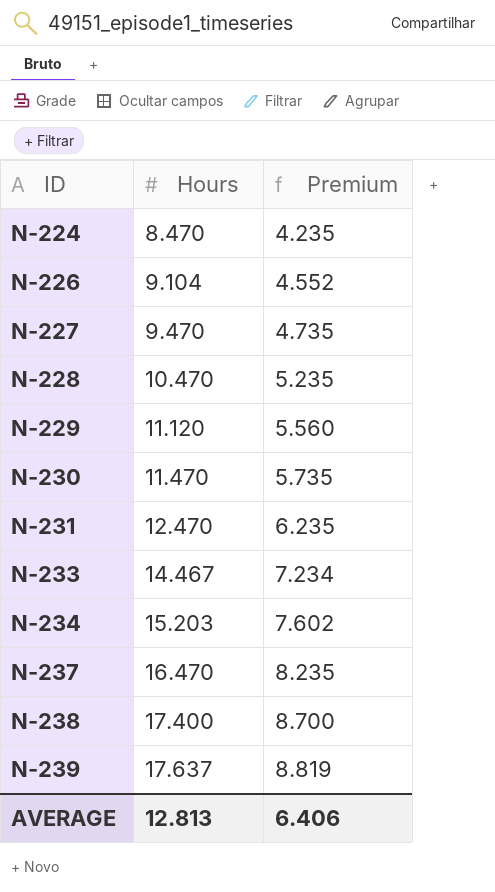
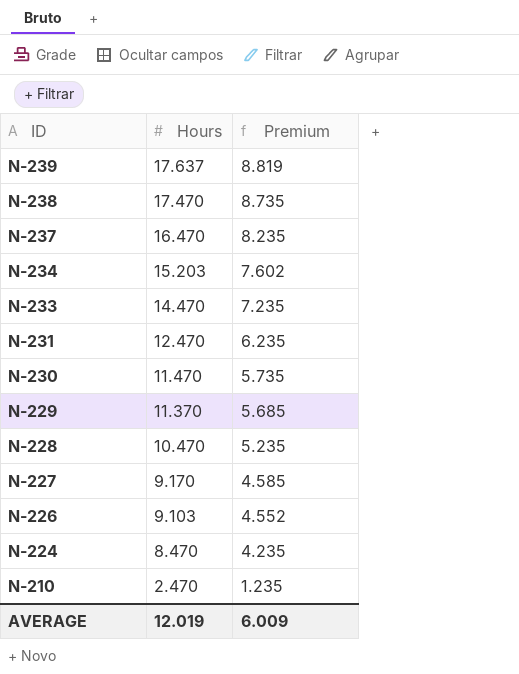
row order: ID ascending -> ID descending
N-238 | Hours: 17.400 -> 17.470
N-238 | Premium: 8.700 -> 8.735
N-233 | Hours: 14.467 -> 14.470
N-233 | Premium: 7.234 -> 7.235
N-229 | Hours: 11.120 -> 11.370
N-229 | Premium: 5.560 -> 5.685
N-227 | Hours: 9.470 -> 9.170
N-227 | Premium: 4.735 -> 4.585
N-226 | Hours: 9.104 -> 9.103
row N-210: none -> 2.470 | 1.235
AVERAGE | Hours: 12.813 -> 12.019
AVERAGE | Premium: 6.406 -> 6.009

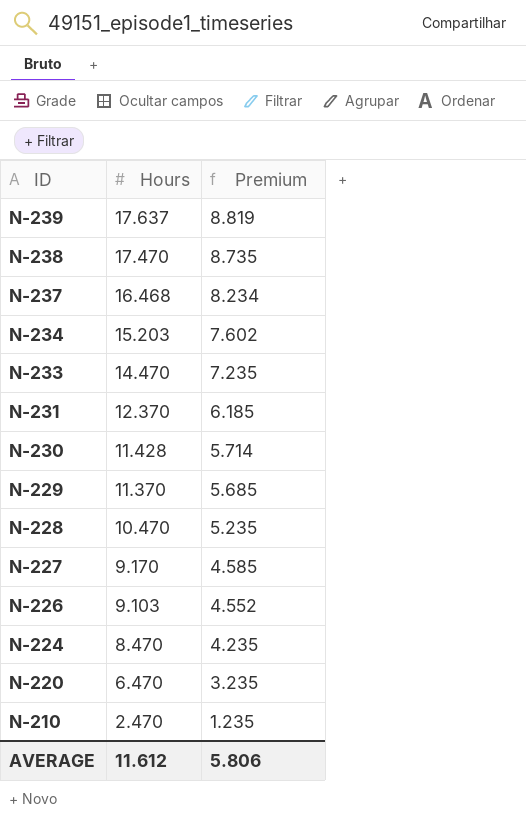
N-237 | Hours: 16.470 -> 16.468
N-237 | Premium: 8.235 -> 8.234
N-231 | Hours: 12.470 -> 12.370
N-231 | Premium: 6.235 -> 6.185
N-230 | Hours: 11.470 -> 11.428
N-230 | Premium: 5.735 -> 5.714
row N-220: none -> 6.470 | 3.235
AVERAGE | Hours: 12.019 -> 11.612
AVERAGE | Premium: 6.009 -> 5.806

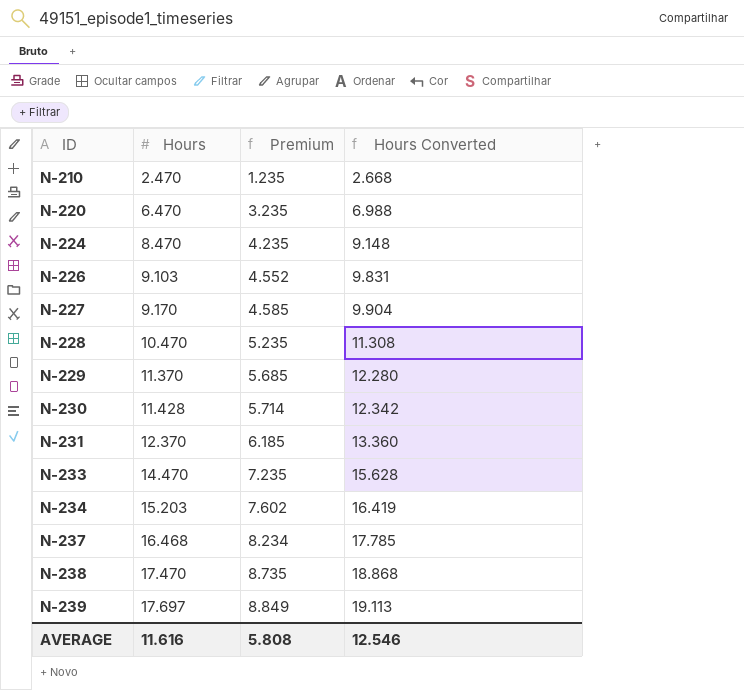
row order: ID descending -> ID ascending
column Hours Converted | formula: none -> [Hours] * 1.08
N-239 | Hours: 17.637 -> 17.697
N-239 | Premium: 8.819 -> 8.849
AVERAGE | Hours: 11.612 -> 11.616
AVERAGE | Premium: 5.806 -> 5.808

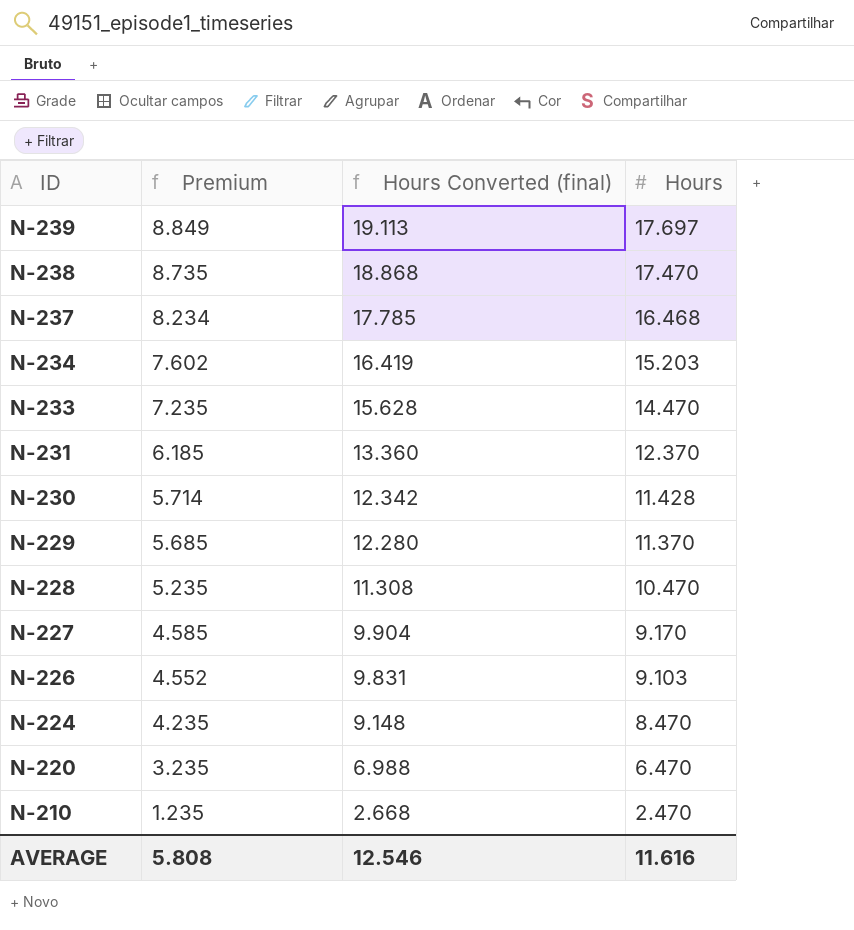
row order: ID ascending -> ID descending
column name: Hours Converted -> Hours Converted (final)
column Hours | position: 2 -> 4

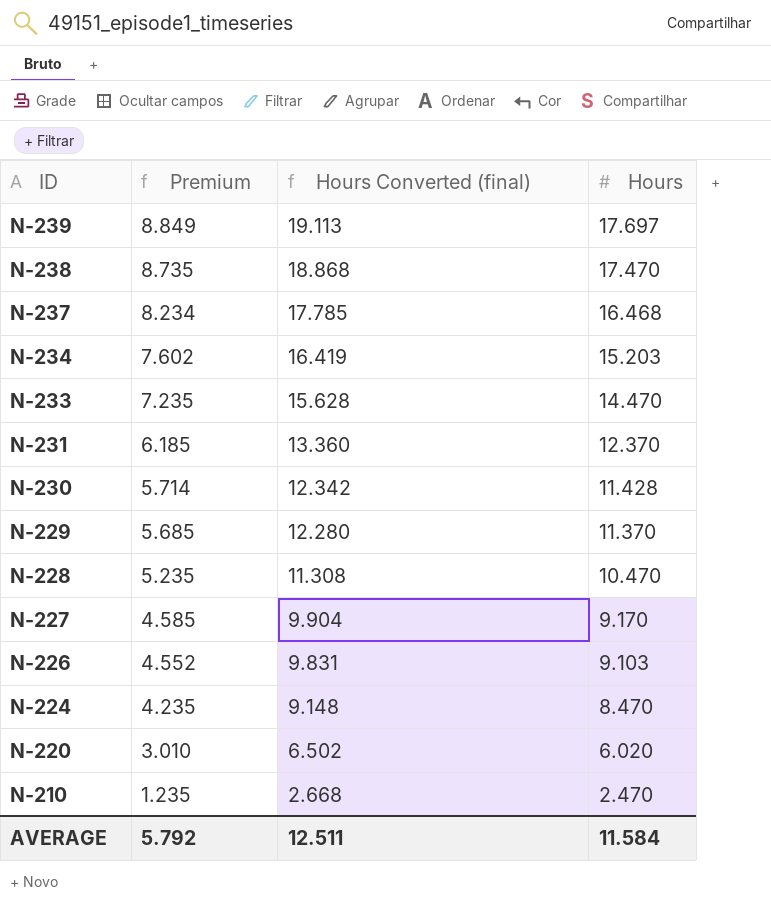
N-220 | Premium: 3.235 -> 3.010
N-220 | Hours Converted (final): 6.988 -> 6.502
N-220 | Hours: 6.470 -> 6.020
AVERAGE | Premium: 5.808 -> 5.792
AVERAGE | Hours Converted (final): 12.546 -> 12.511
AVERAGE | Hours: 11.616 -> 11.584

